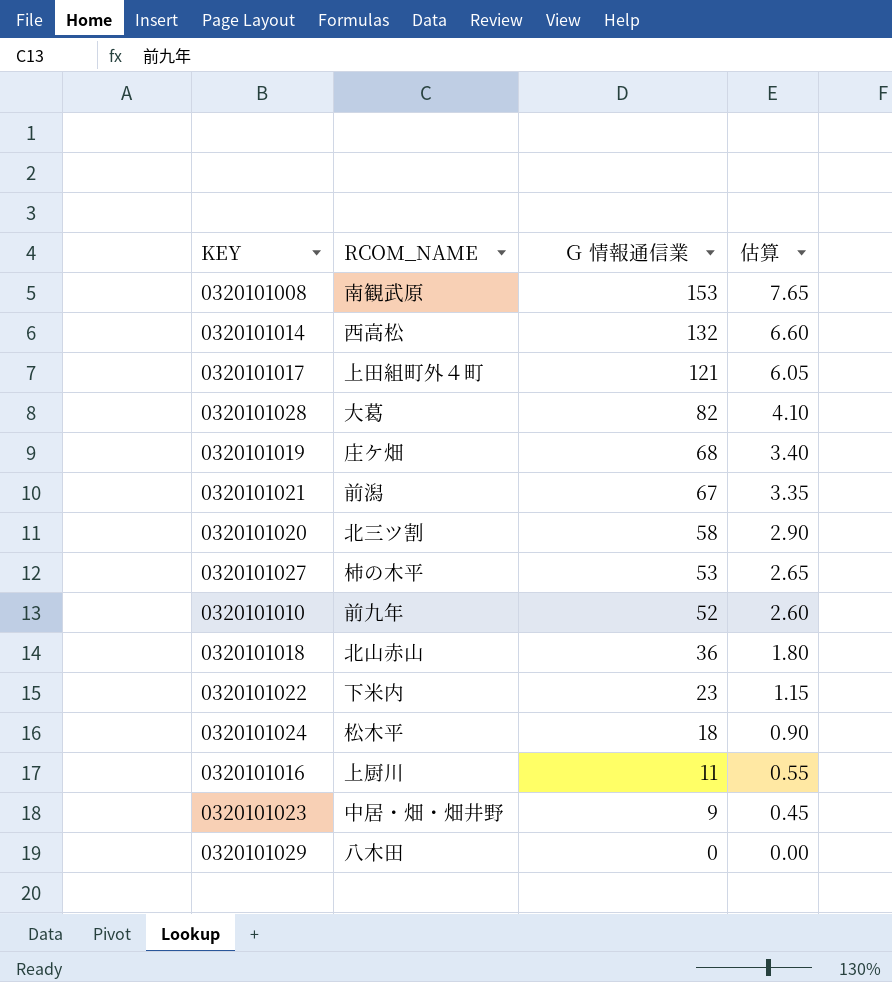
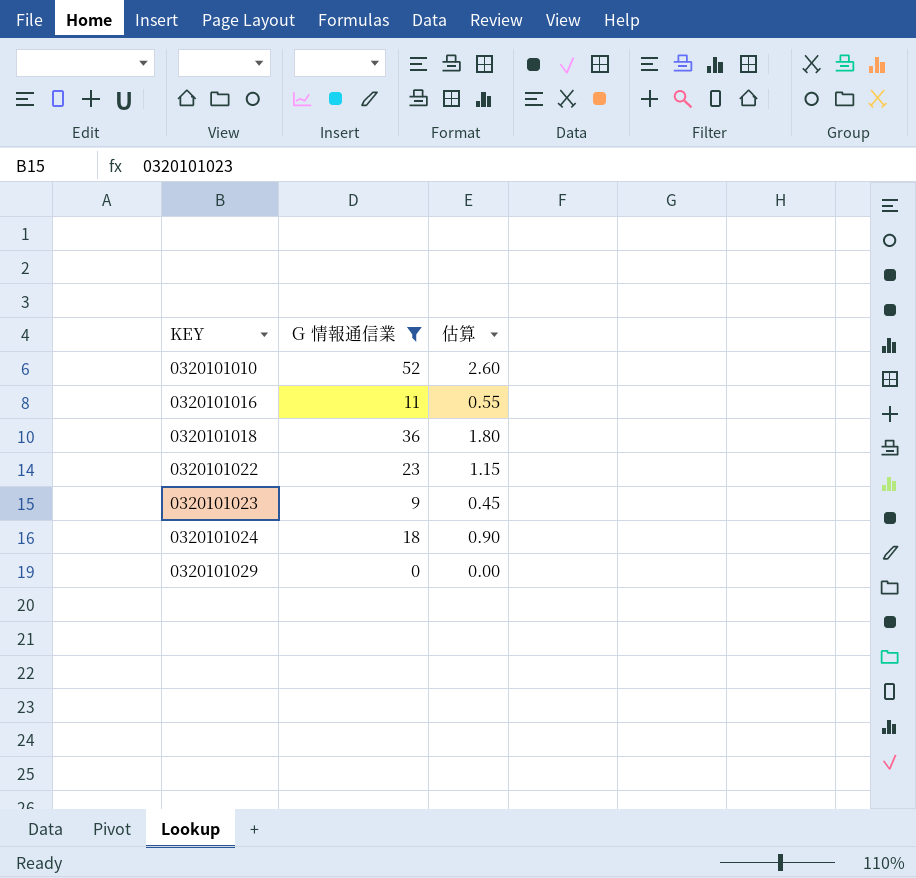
filter: none -> Ｇ 情報通信業 <= 52
row order: Ｇ 情報通信業 descending -> KEY ascending
column RCOM_NAME | position: 2 -> none

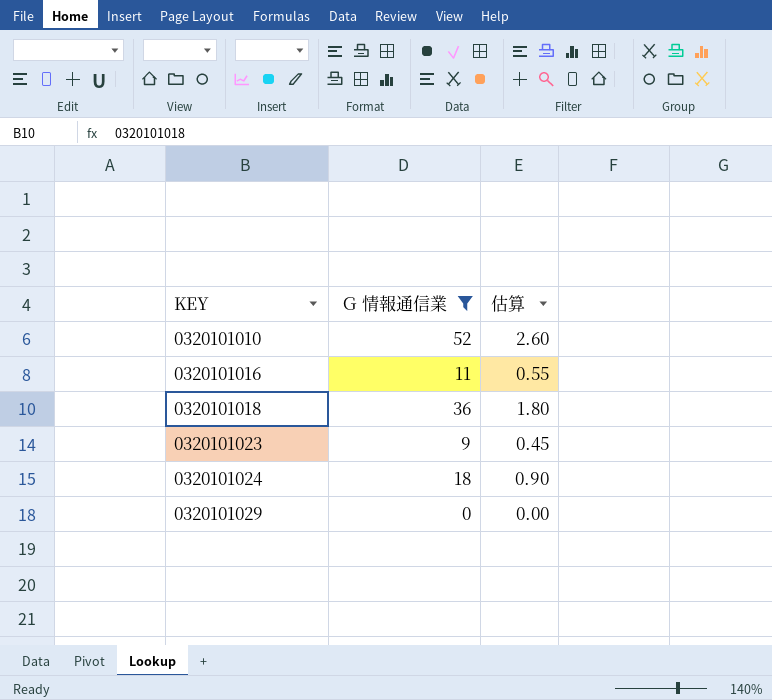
row 0320101022: 23 | 1.15 -> none

